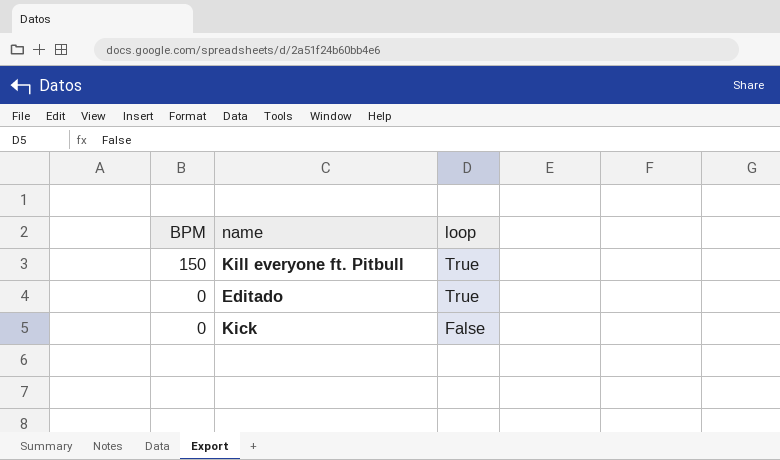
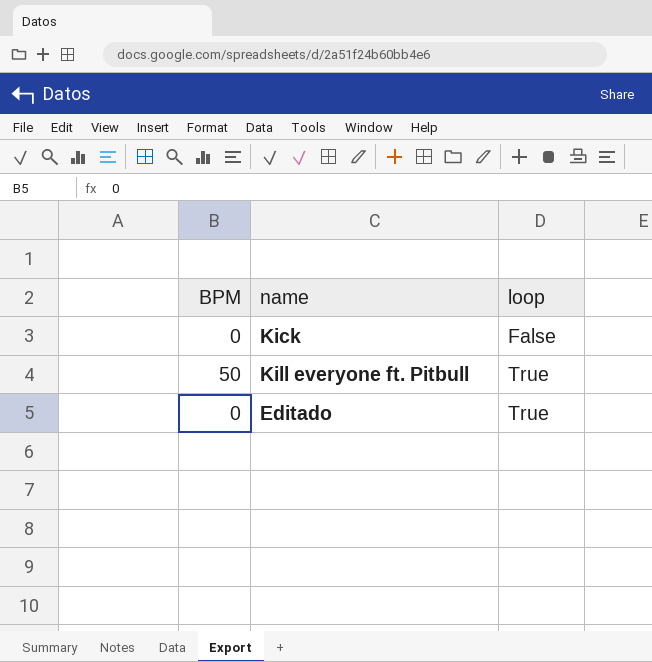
row order: BPM descending -> loop ascending
Kill everyone ft. Pitbull | BPM: 150 -> 50

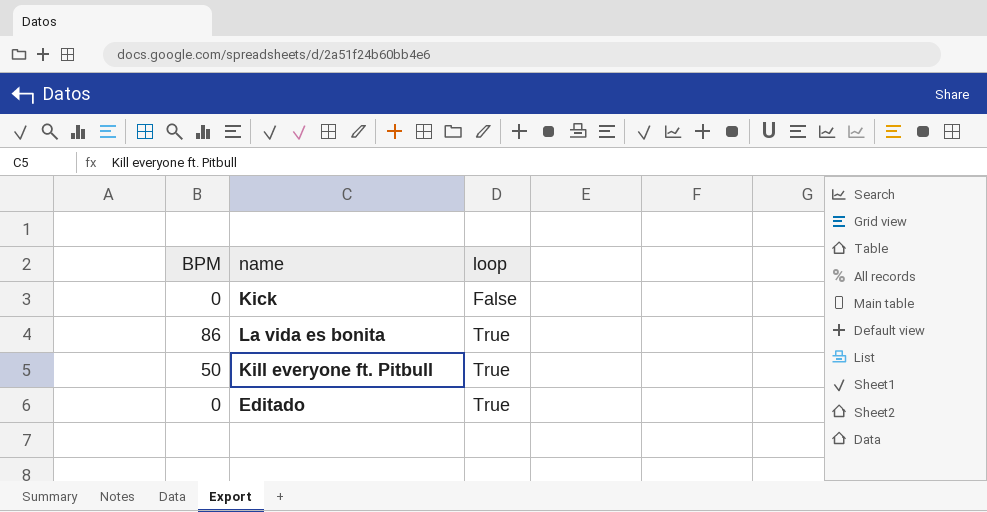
row La vida es bonita: none -> 86 | True

